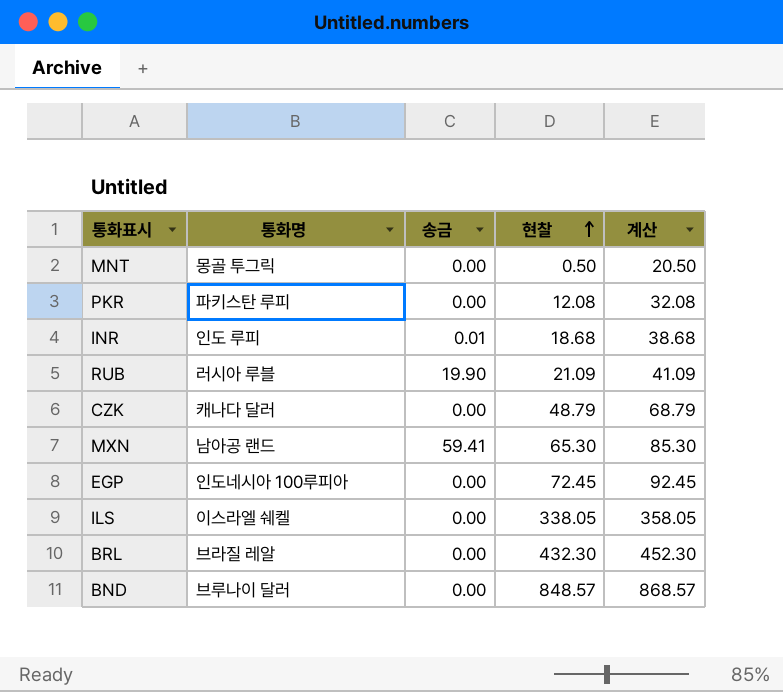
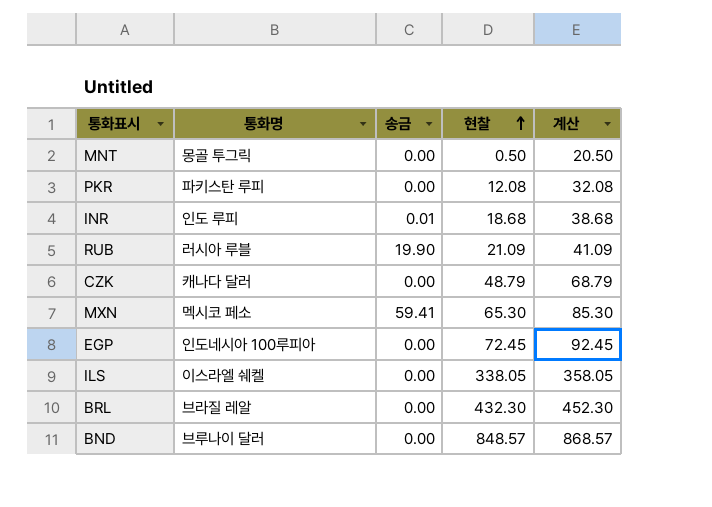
MXN | 통화명: 남아공 랜드 -> 멕시코 페소

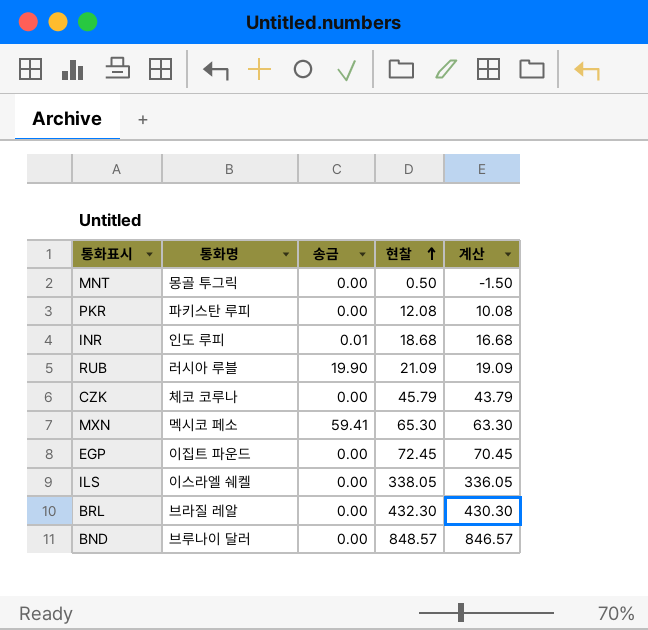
column 계산 | formula: [현찰] + 20 -> [현찰] - 2
CZK | 통화명: 캐나다 달러 -> 체코 코루나
CZK | 현찰: 48.79 -> 45.79
EGP | 통화명: 인도네시아 100루피아 -> 이집트 파운드

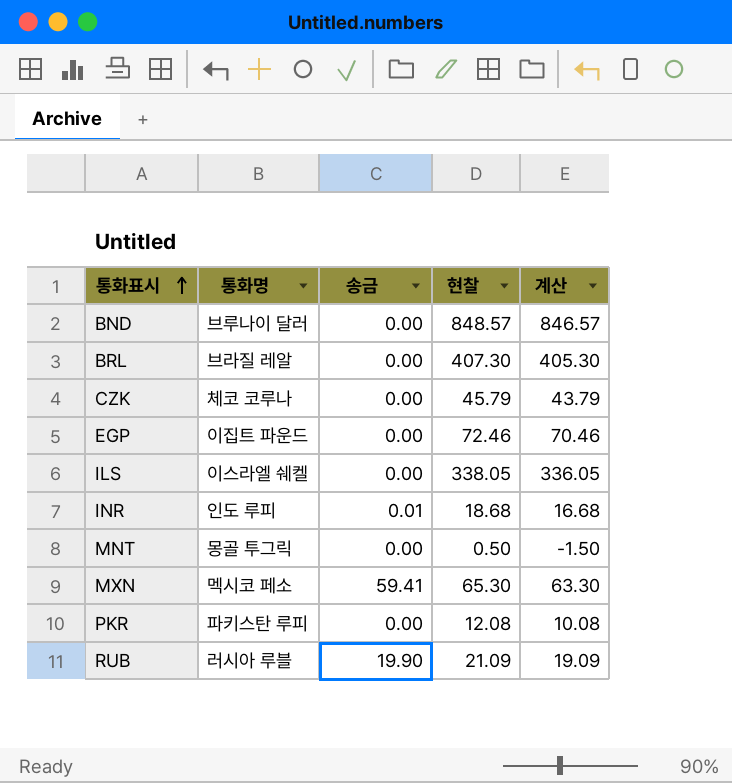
row order: 현찰 ascending -> 통화표시 ascending
BRL | 현찰: 432.30 -> 407.30
BRL | 계산: 430.30 -> 405.30
EGP | 현찰: 72.45 -> 72.46
EGP | 계산: 70.45 -> 70.46

